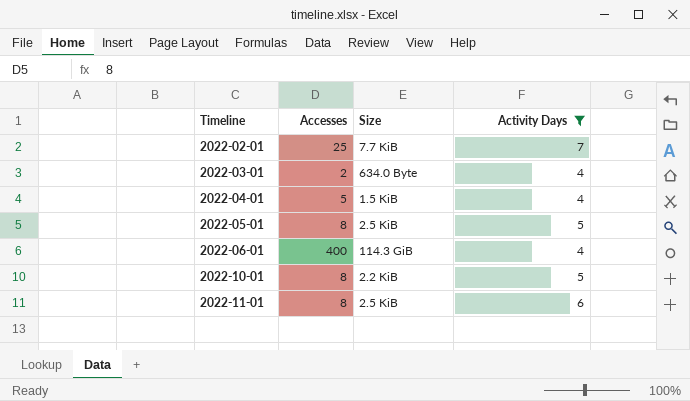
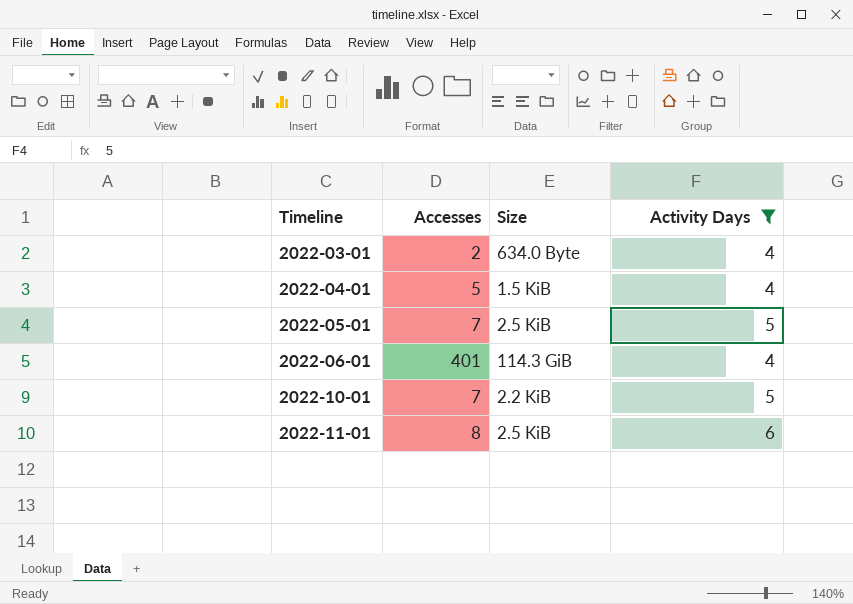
row 2022-02-01: 25 | 7.7 KiB | 7 -> none
2022-05-01 | Accesses: 8 -> 7
2022-06-01 | Accesses: 400 -> 401
2022-10-01 | Accesses: 8 -> 7

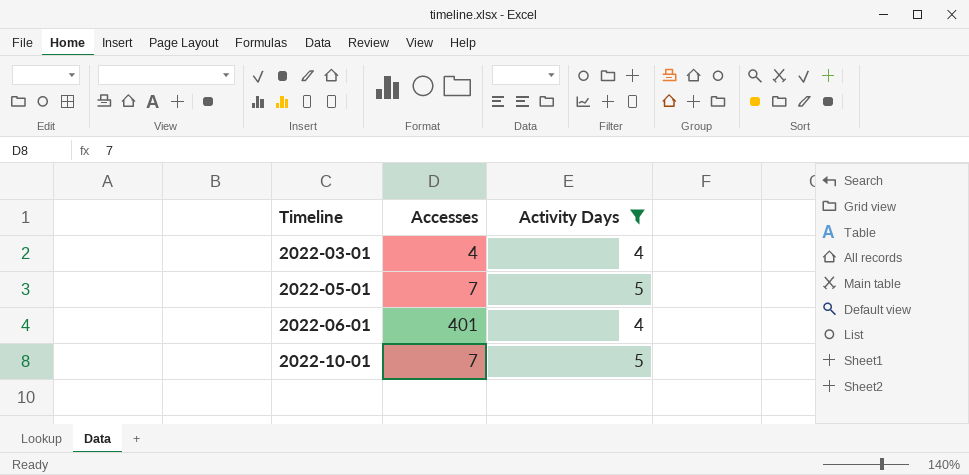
column Size | position: 3 -> none
row 2022-04-01: 5 | 1.5 KiB | 4 -> none
row 2022-11-01: 8 | 2.5 KiB | 6 -> none
2022-03-01 | Accesses: 2 -> 4

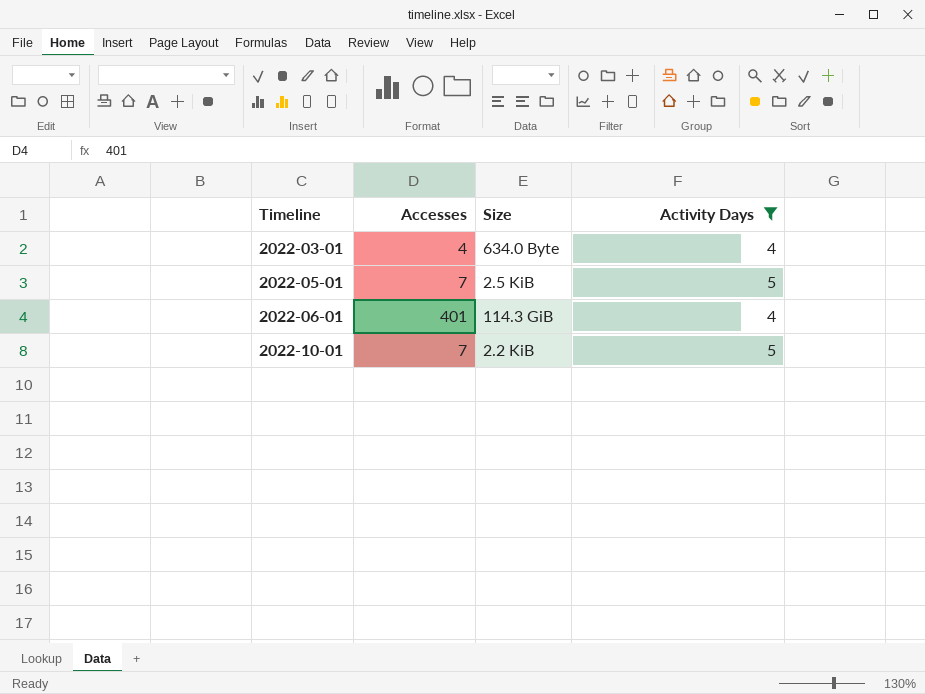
column Size | position: none -> 3

